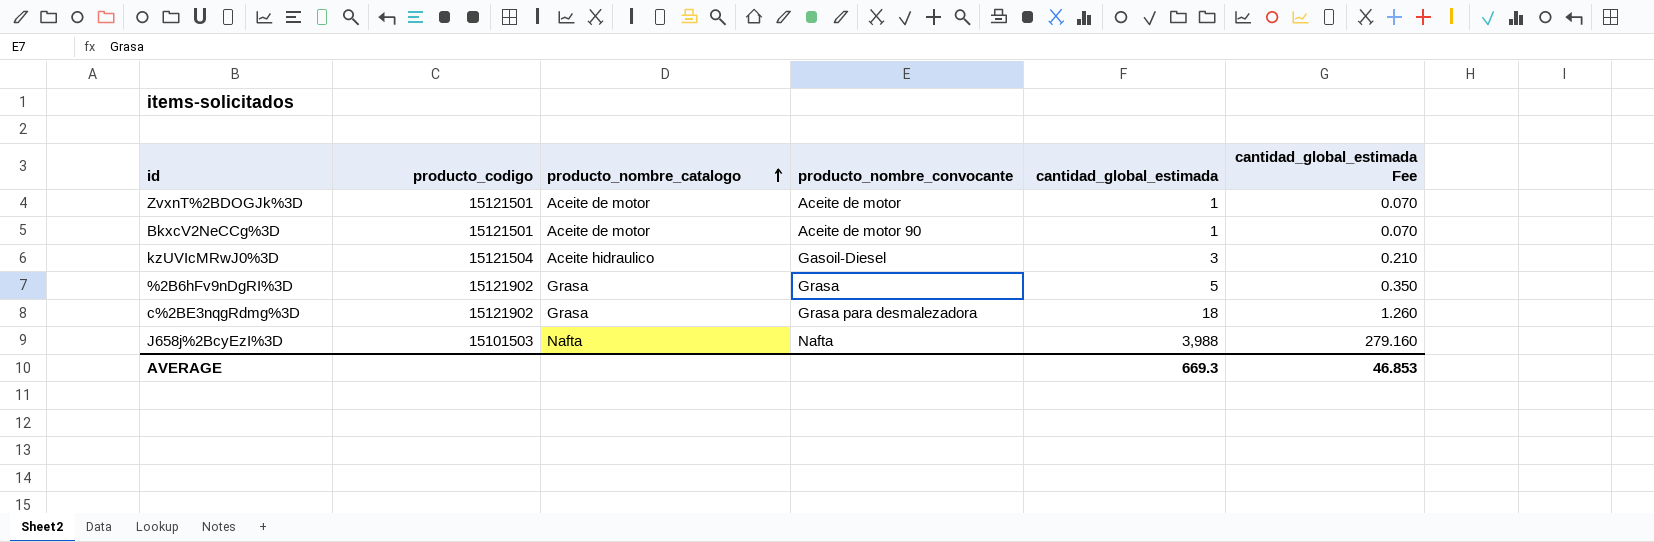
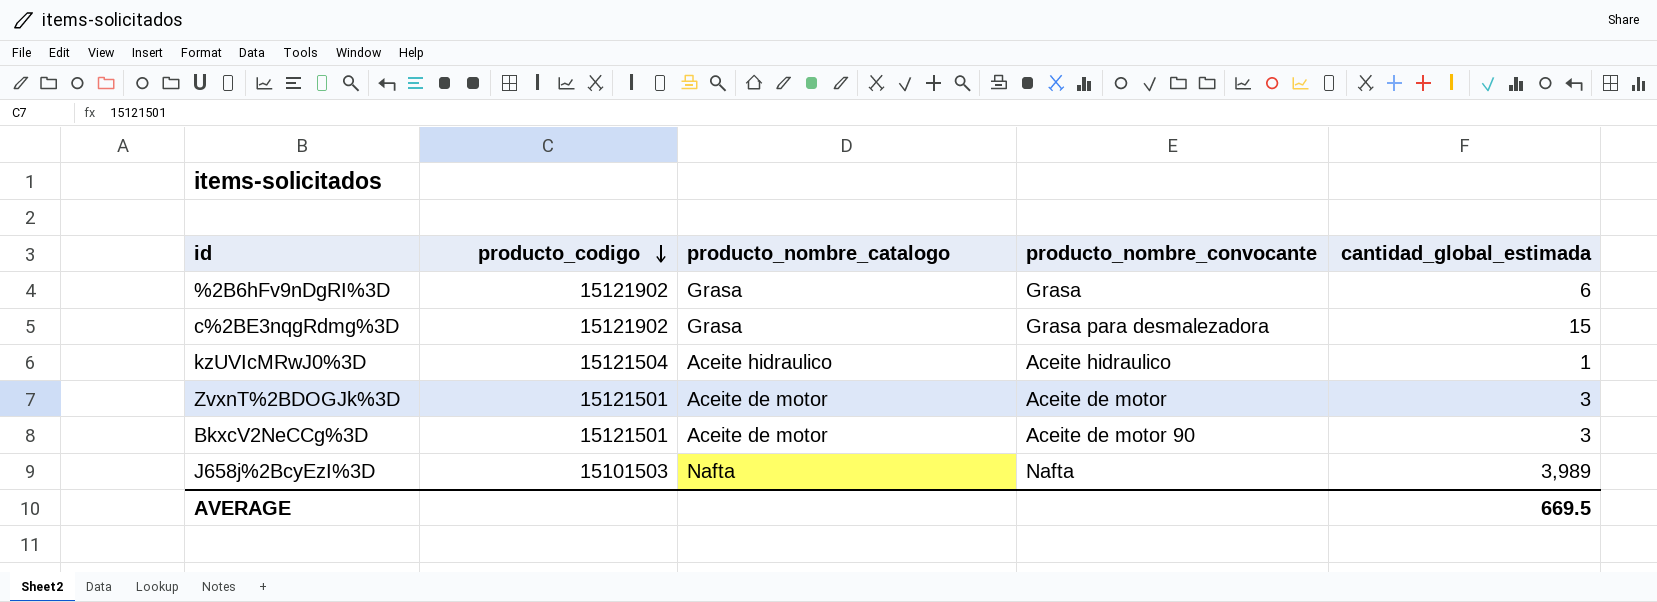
row order: producto_nombre_catalogo ascending -> producto_codigo descending
column cantidad_global_estimada Fee | formula: [cantidad_global_estimada] * 0.07 -> none
%2B6hFv9nDgRI%3D | cantidad_global_estimada: 5 -> 6
c%2BE3nqgRdmg%3D | cantidad_global_estimada: 18 -> 15
kzUVIcMRwJ0%3D | producto_nombre_convocante: Gasoil-Diesel -> Aceite hidraulico
kzUVIcMRwJ0%3D | cantidad_global_estimada: 3 -> 1
ZvxnT%2BDOGJk%3D | cantidad_global_estimada: 1 -> 3
BkxcV2NeCCg%3D | cantidad_global_estimada: 1 -> 3
J658j%2BcyEzI%3D | cantidad_global_estimada: 3,988 -> 3,989
AVERAGE | cantidad_global_estimada: 669.3 -> 669.5

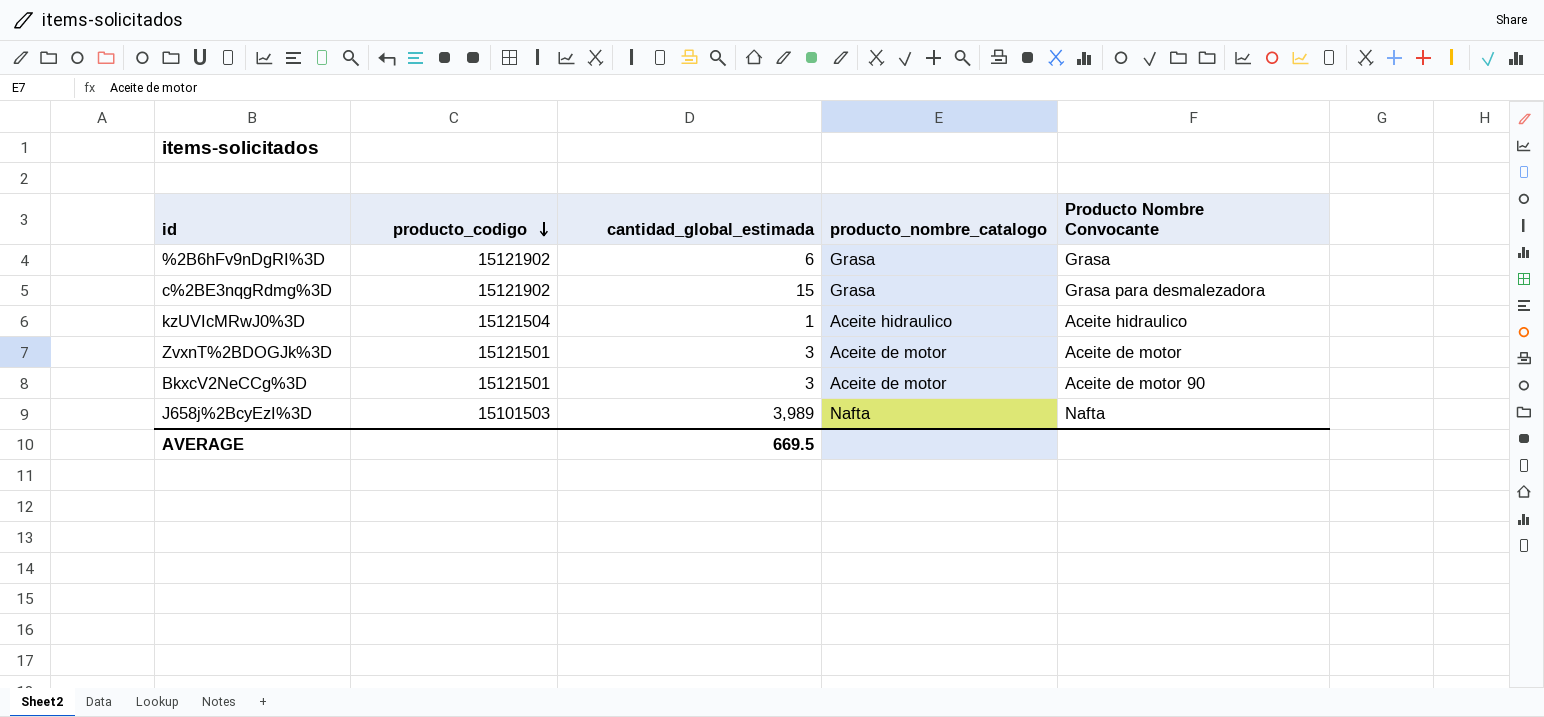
column cantidad_global_estimada | position: 5 -> 3
column name: producto_nombre_convocante -> Producto Nombre Convocante

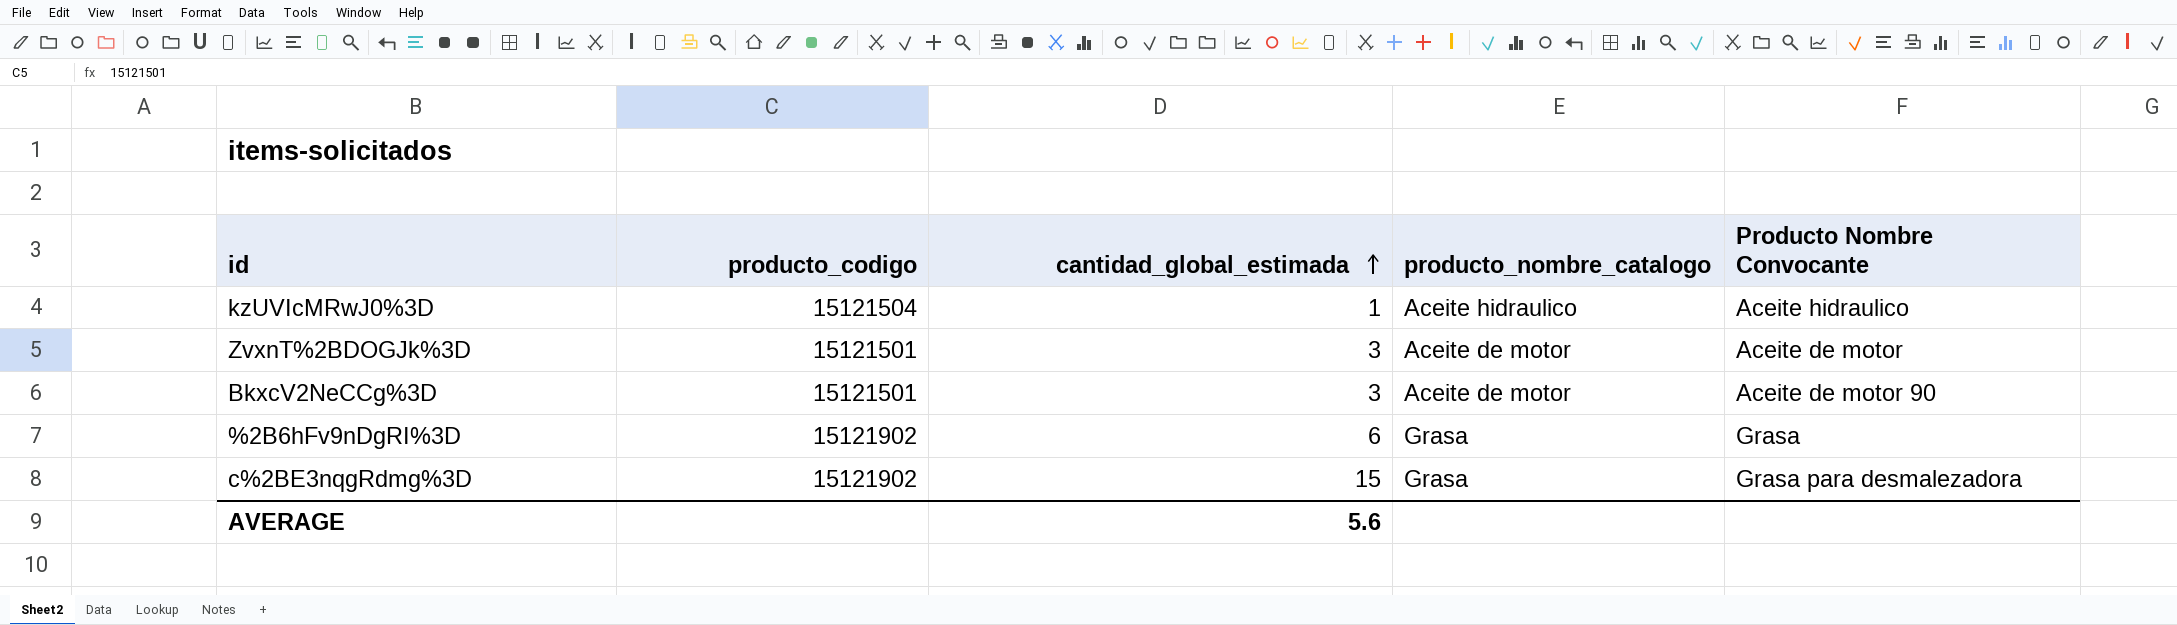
row order: producto_codigo descending -> cantidad_global_estimada ascending
row J658j%2BcyEzI%3D: 15101503 | 3,989 | Nafta | Nafta -> none
AVERAGE | cantidad_global_estimada: 669.5 -> 5.6

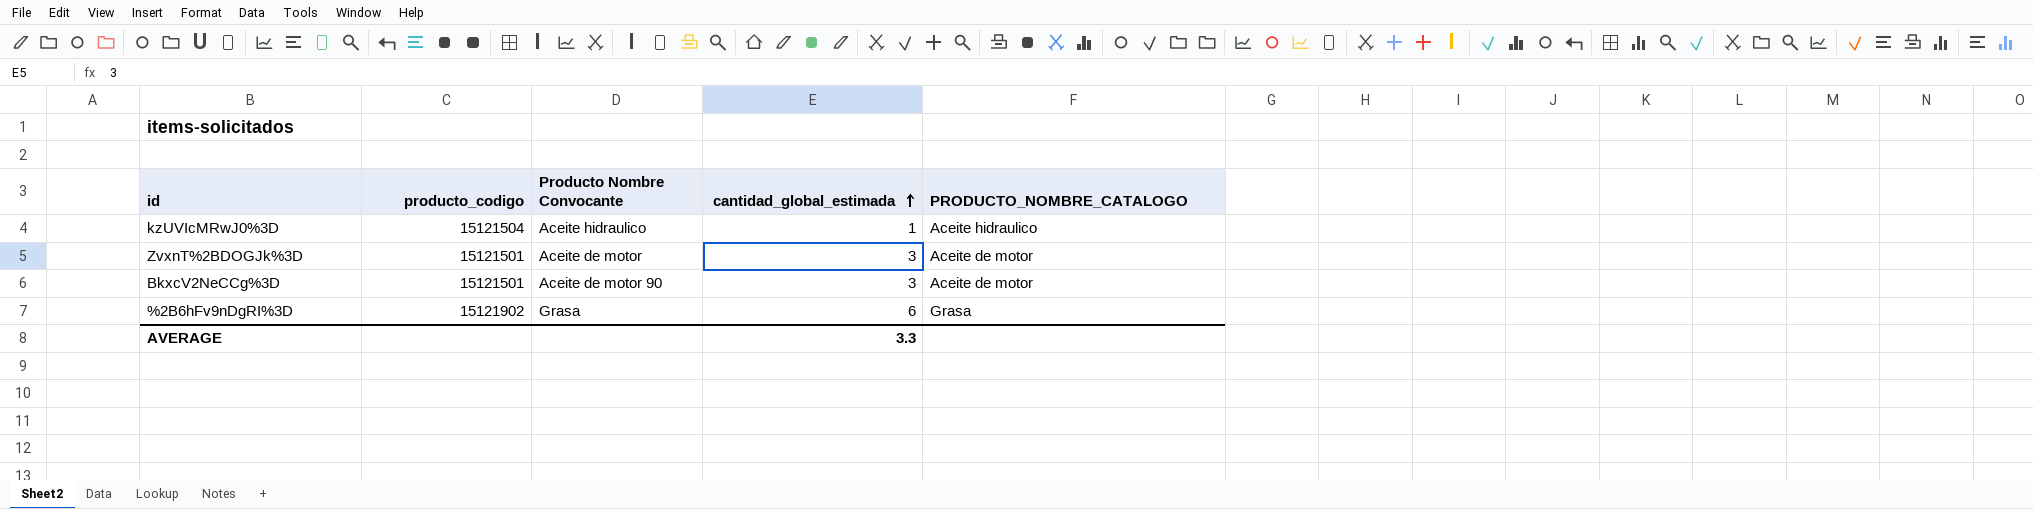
column Producto Nombre Convocante | position: 5 -> 3
column name: producto_nombre_catalogo -> PRODUCTO_NOMBRE_CATALOGO
row c%2BE3nqgRdmg%3D: 15121902 | 15 | Grasa | Grasa para desmalezadora -> none
AVERAGE | cantidad_global_estimada: 5.6 -> 3.3

